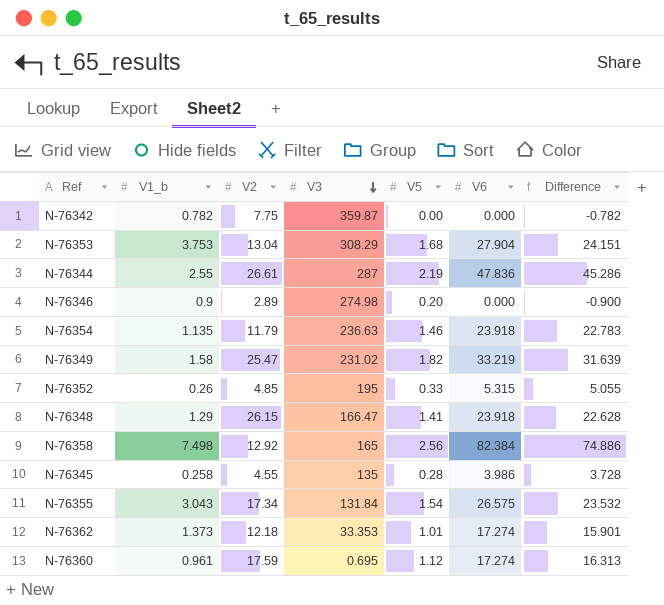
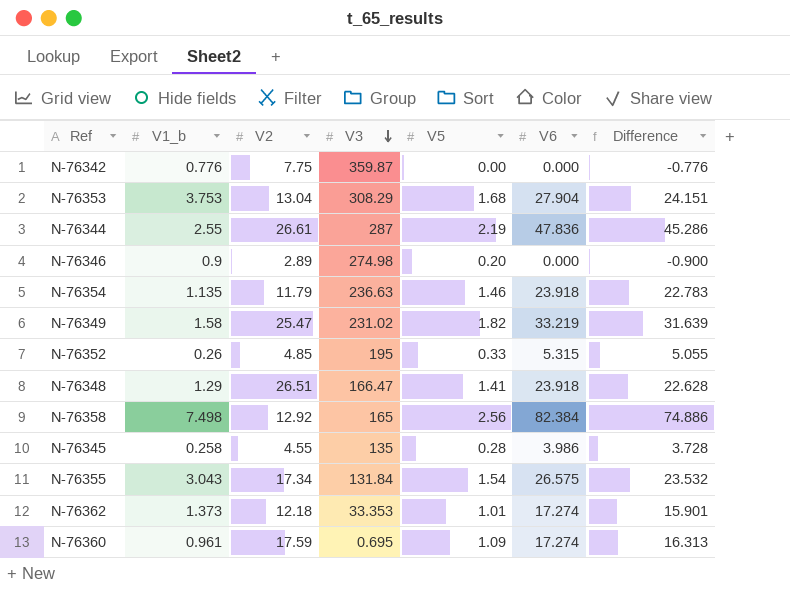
N-76342 | V1_b: 0.782 -> 0.776
N-76342 | Difference: -0.782 -> -0.776
N-76348 | V2: 26.15 -> 26.51
N-76360 | V5: 1.12 -> 1.09

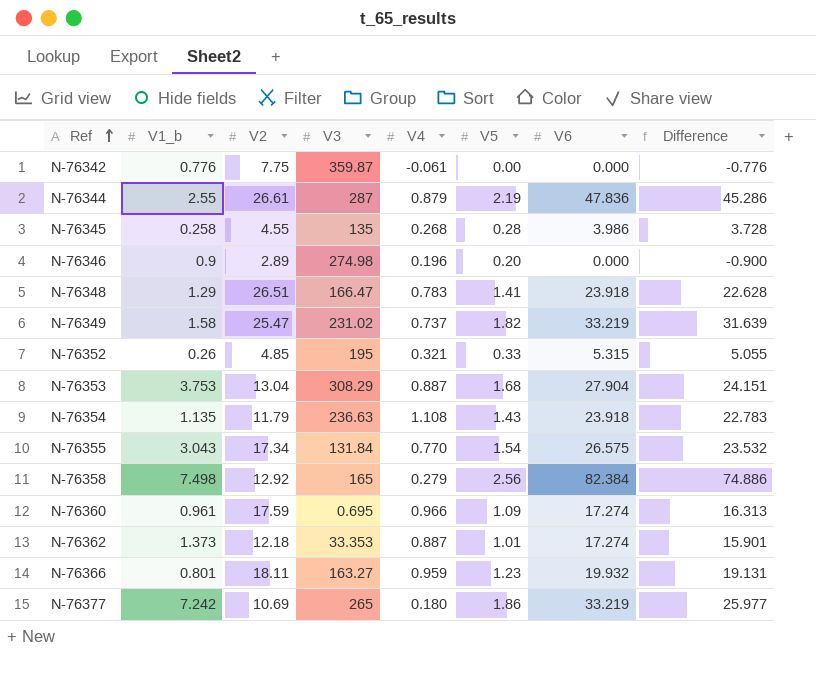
row order: V3 descending -> Ref ascending
column V4 | position: none -> 5
N-76354 | V5: 1.46 -> 1.43
row N-76366: none -> 0.801 | 18.11 | 163.27 | 0.959 | 1.23 | 19.932 | 19.131
row N-76377: none -> 7.242 | 10.69 | 265 | 0.180 | 1.86 | 33.219 | 25.977

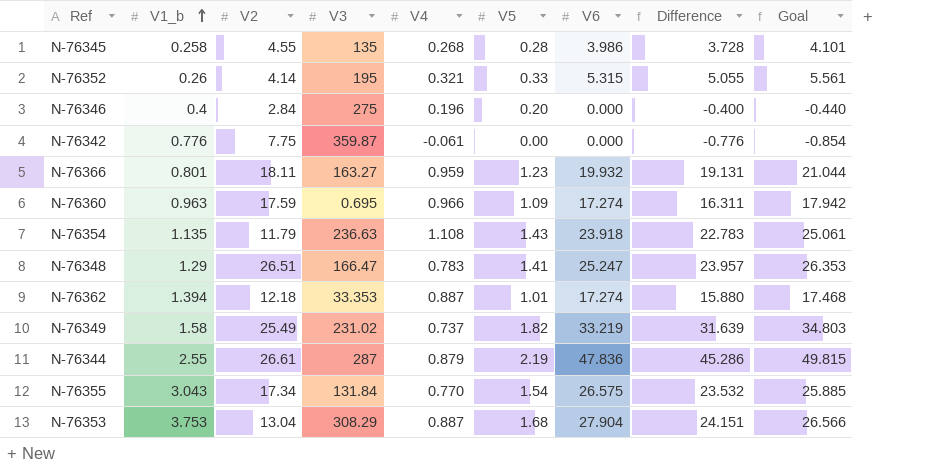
row order: Ref ascending -> V1_b ascending
column Goal | formula: none -> [Difference] * 1.1
row N-76358: 7.498 | 12.92 | 165 | 0.279 | 2.56 | 82.384 | 74.886 -> none
row N-76377: 7.242 | 10.69 | 265 | 0.180 | 1.86 | 33.219 | 25.977 -> none
N-76352 | V2: 4.85 -> 4.14
N-76346 | V1_b: 0.9 -> 0.4
N-76346 | V2: 2.89 -> 2.84
N-76346 | V3: 274.98 -> 275
N-76346 | Difference: -0.900 -> -0.400
N-76360 | V1_b: 0.961 -> 0.963
N-76360 | Difference: 16.313 -> 16.311
N-76348 | V6: 23.918 -> 25.247
N-76348 | Difference: 22.628 -> 23.957
N-76362 | V1_b: 1.373 -> 1.394
N-76362 | Difference: 15.901 -> 15.880
N-76349 | V2: 25.47 -> 25.49

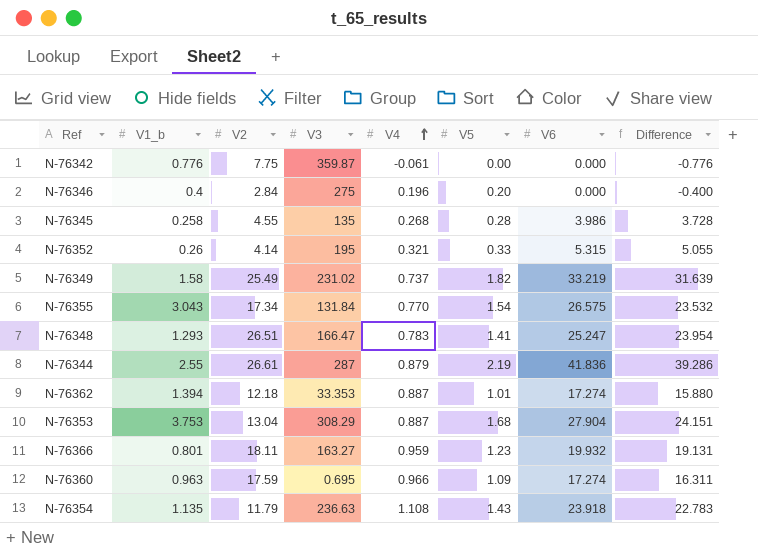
row order: V1_b ascending -> V4 ascending
column Goal | formula: [Difference] * 1.1 -> none
N-76348 | V1_b: 1.29 -> 1.293
N-76348 | Difference: 23.957 -> 23.954
N-76344 | V6: 47.836 -> 41.836
N-76344 | Difference: 45.286 -> 39.286

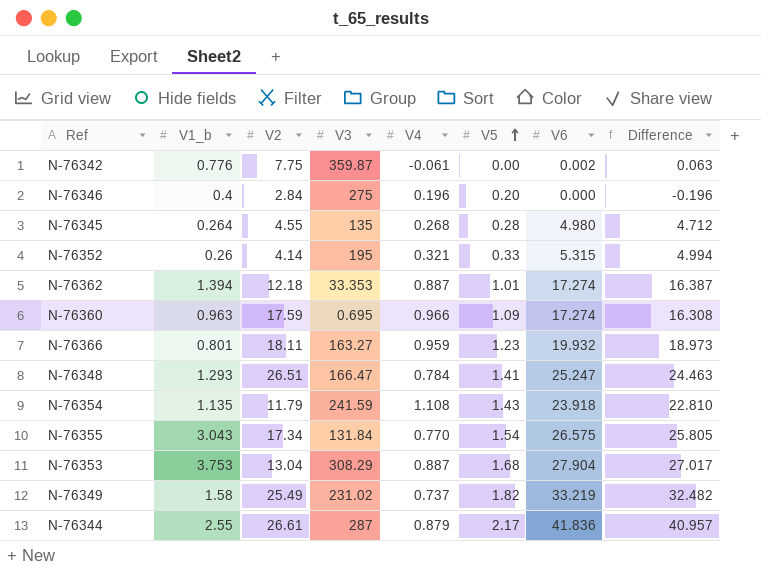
row order: V4 ascending -> V5 ascending
column Difference | formula: [V6] - [V1_b] -> [V6] - [V4]
N-76342 | V6: 0.000 -> 0.002
N-76345 | V1_b: 0.258 -> 0.264
N-76345 | V6: 3.986 -> 4.980
N-76348 | V4: 0.783 -> 0.784
N-76354 | V3: 236.63 -> 241.59
N-76344 | V5: 2.19 -> 2.17

